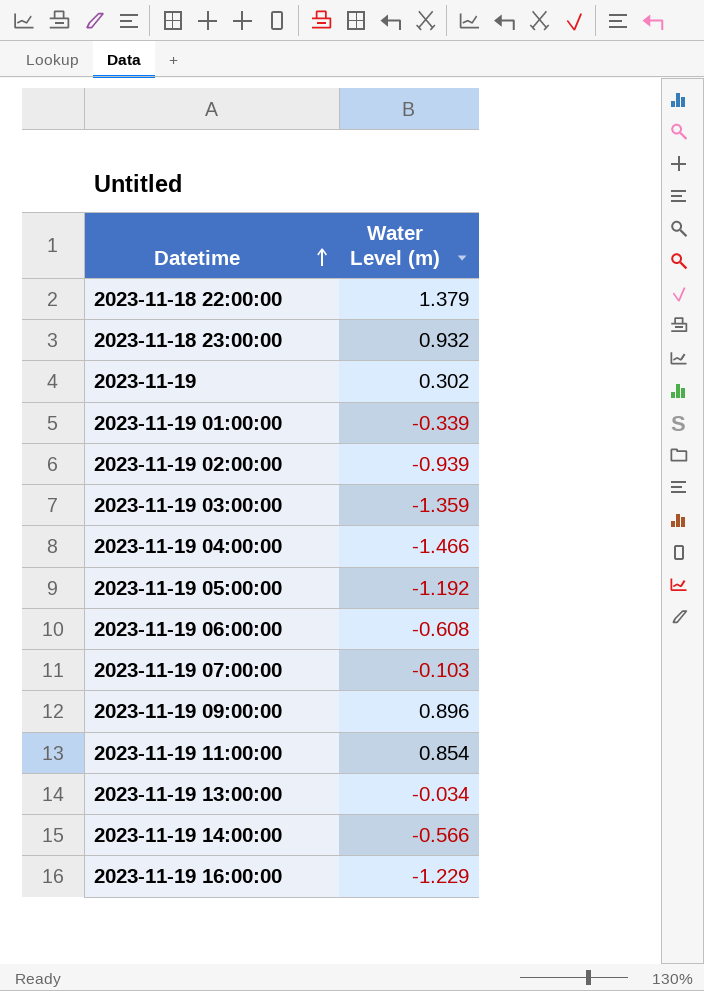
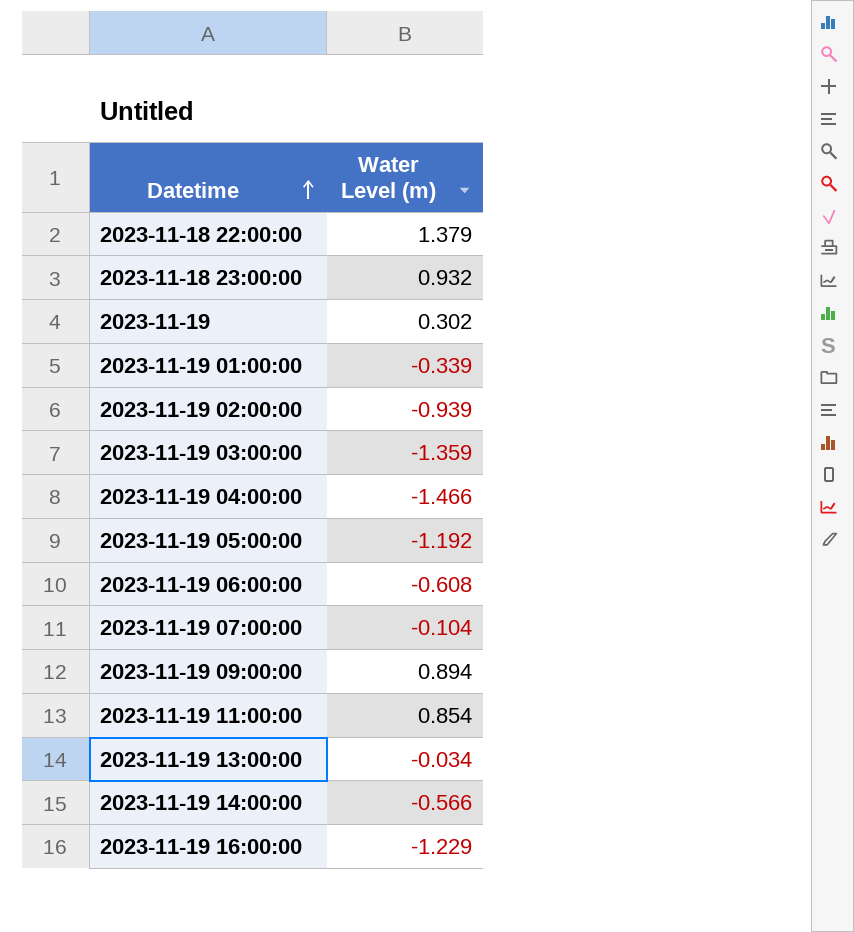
2023-11-19 07:00:00 | Water Level (m): -0.103 -> -0.104
2023-11-19 09:00:00 | Water Level (m): 0.896 -> 0.894

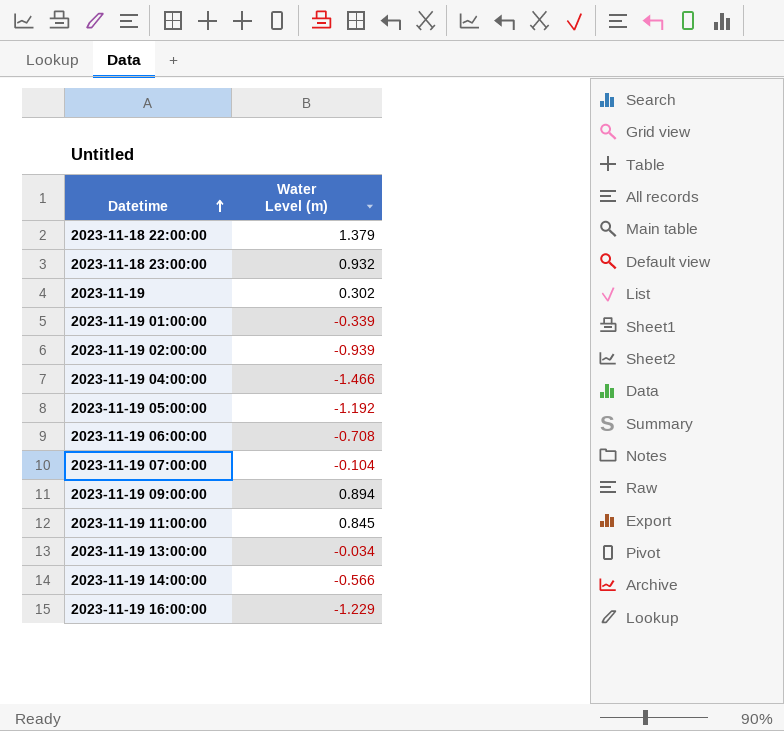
row 2023-11-19 03:00:00: -1.359 -> none
2023-11-19 06:00:00 | Water Level (m): -0.608 -> -0.708
2023-11-19 11:00:00 | Water Level (m): 0.854 -> 0.845

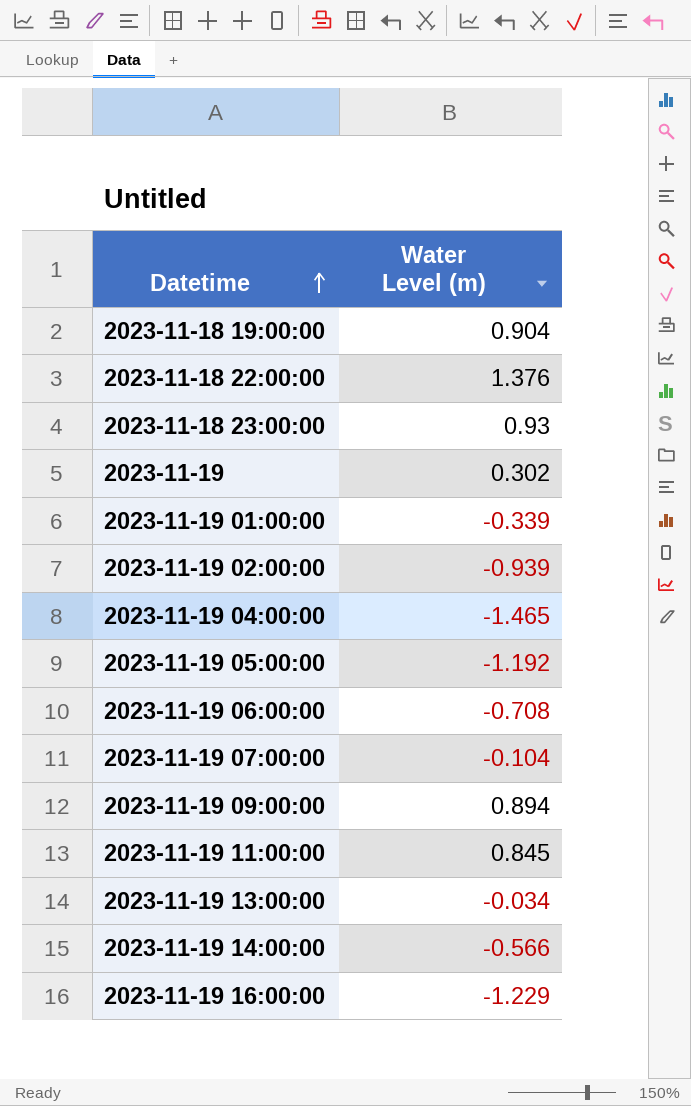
row 2023-11-18 19:00:00: none -> 0.904
2023-11-18 22:00:00 | Water Level (m): 1.379 -> 1.376
2023-11-18 23:00:00 | Water Level (m): 0.932 -> 0.93
2023-11-19 04:00:00 | Water Level (m): -1.466 -> -1.465

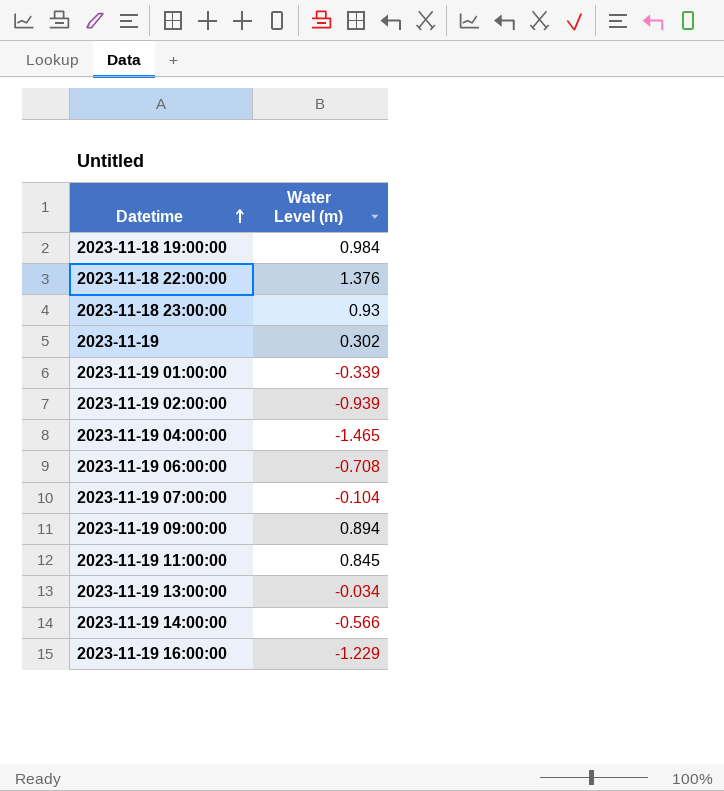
row 2023-11-19 05:00:00: -1.192 -> none
2023-11-18 19:00:00 | Water Level (m): 0.904 -> 0.984

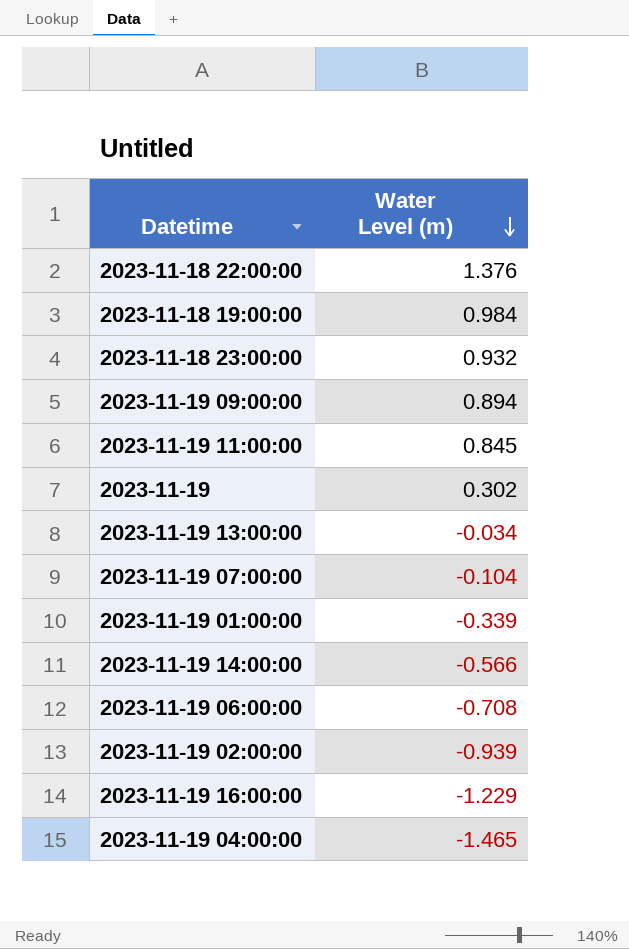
row order: Datetime ascending -> Water Level (m) descending
2023-11-18 23:00:00 | Water Level (m): 0.93 -> 0.932

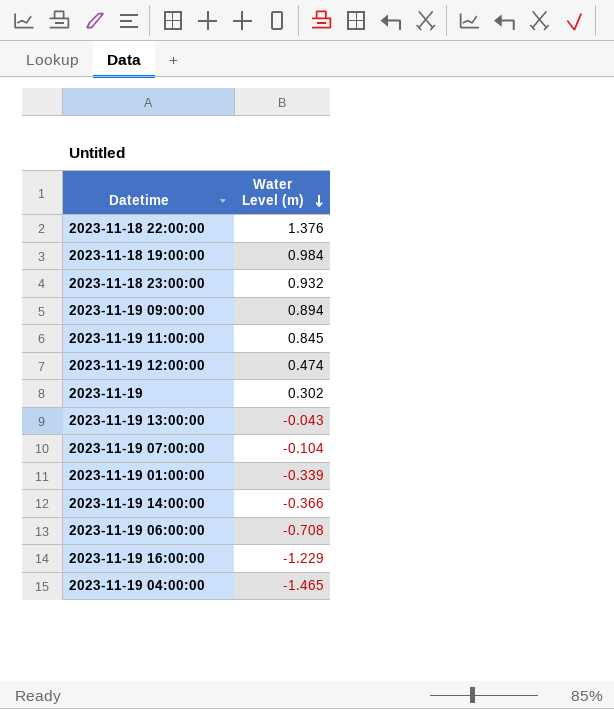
row 2023-11-19 02:00:00: -0.939 -> none
row 2023-11-19 12:00:00: none -> 0.474
2023-11-19 13:00:00 | Water Level (m): -0.034 -> -0.043
2023-11-19 14:00:00 | Water Level (m): -0.566 -> -0.366

